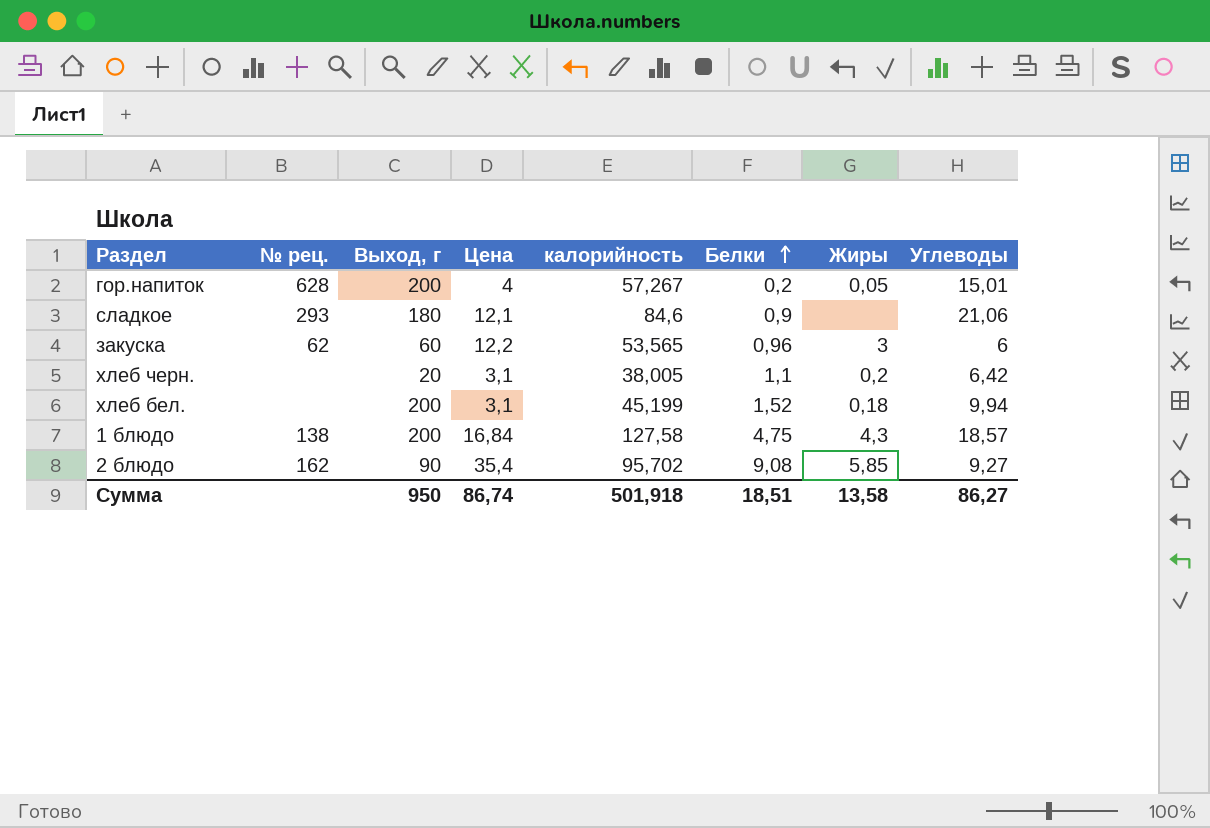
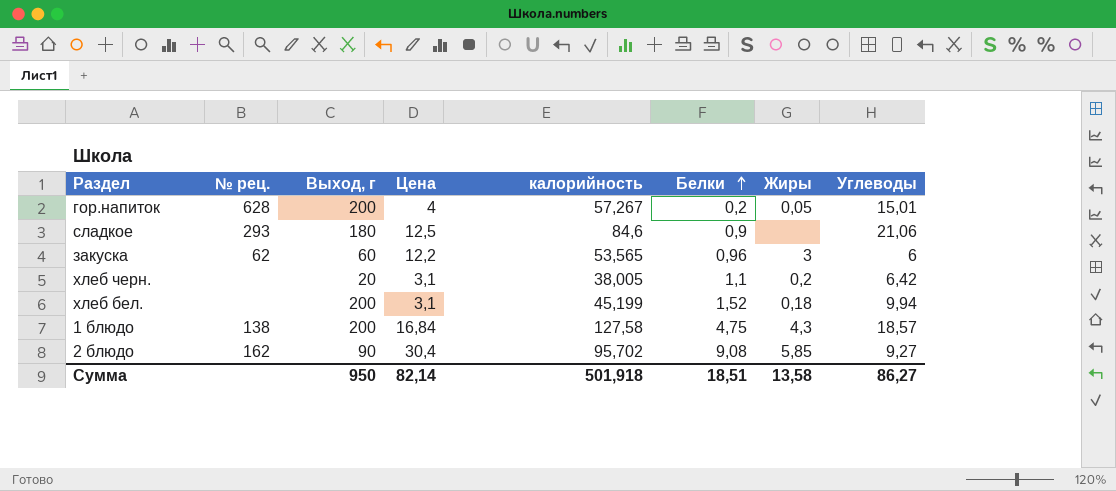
сладкое | Цена: 12,1 -> 12,5
2 блюдо | Цена: 35,4 -> 30,4
Сумма | Цена: 86,74 -> 82,14

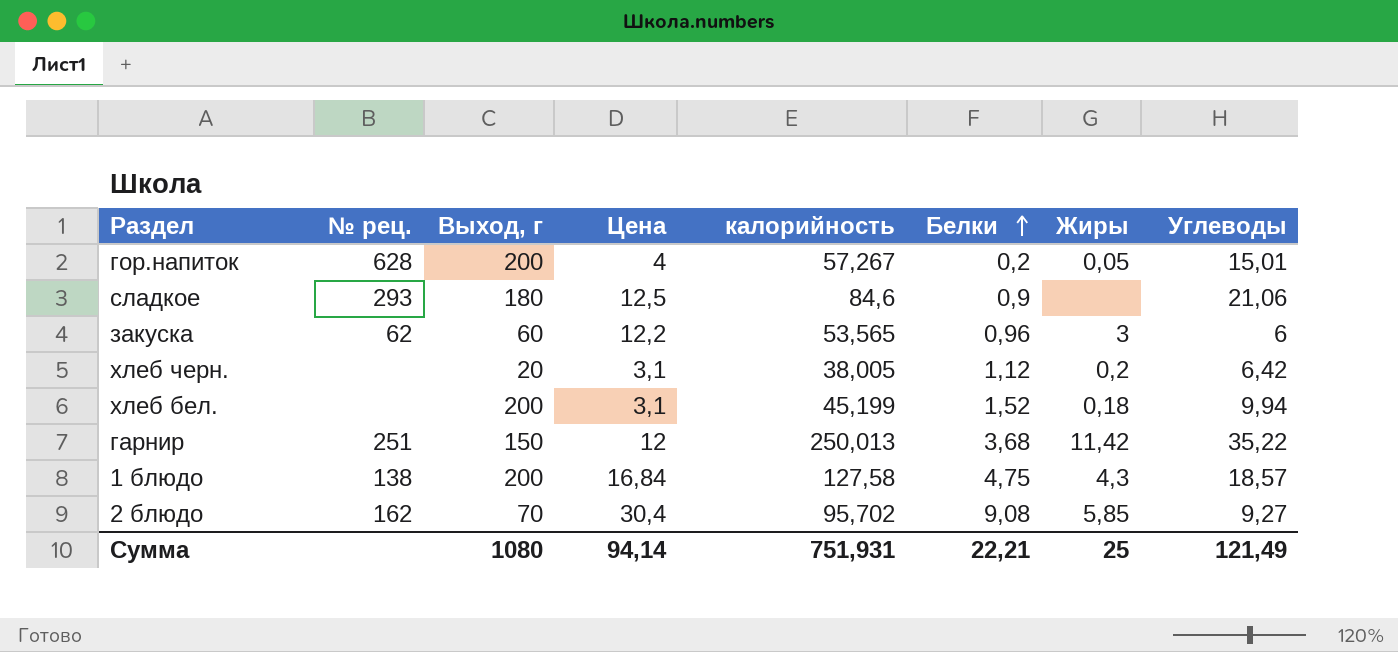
хлеб черн. | Белки: 1,1 -> 1,12
row гарнир: none -> 251 | 150 | 12 | 250,013 | 3,68 | 11,42 | 35,22
2 блюдо | Выход, г: 90 -> 70
Сумма | Выход, г: 950 -> 1080
Сумма | Цена: 82,14 -> 94,14
Сумма | калорийность: 501,918 -> 751,931
Сумма | Белки: 18,51 -> 22,21
Сумма | Жиры: 13,58 -> 25
Сумма | Углеводы: 86,27 -> 121,49

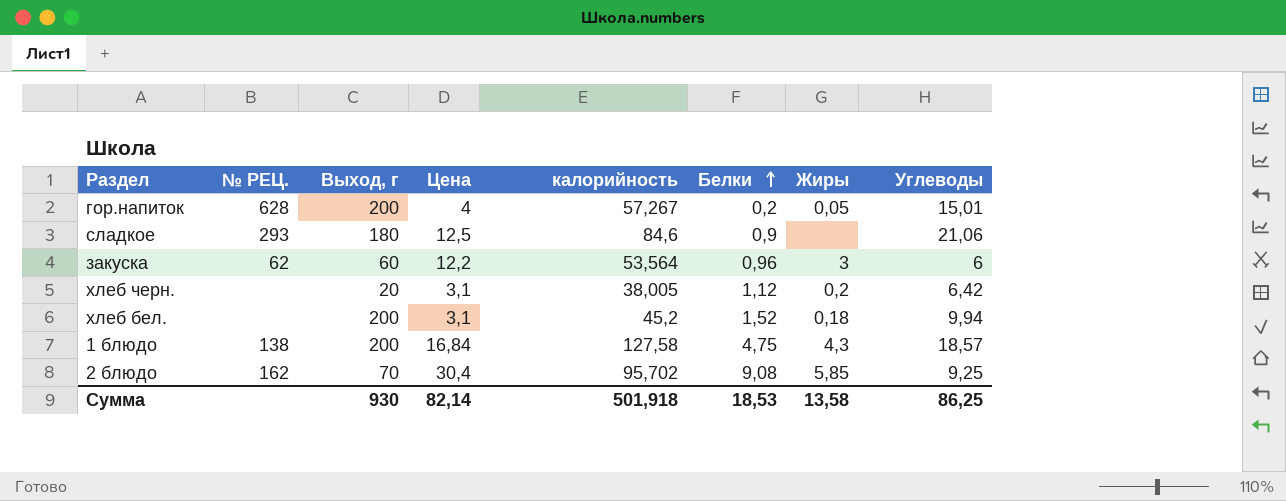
column name: № рец. -> № РЕЦ.
row гарнир: 251 | 150 | 12 | 250,013 | 3,68 | 11,42 | 35,22 -> none
закуска | калорийность: 53,565 -> 53,564
хлеб бел. | калорийность: 45,199 -> 45,2
2 блюдо | Углеводы: 9,27 -> 9,25
Сумма | Выход, г: 1080 -> 930
Сумма | Цена: 94,14 -> 82,14
Сумма | калорийность: 751,931 -> 501,918
Сумма | Белки: 22,21 -> 18,53
Сумма | Жиры: 25 -> 13,58
Сумма | Углеводы: 121,49 -> 86,25

